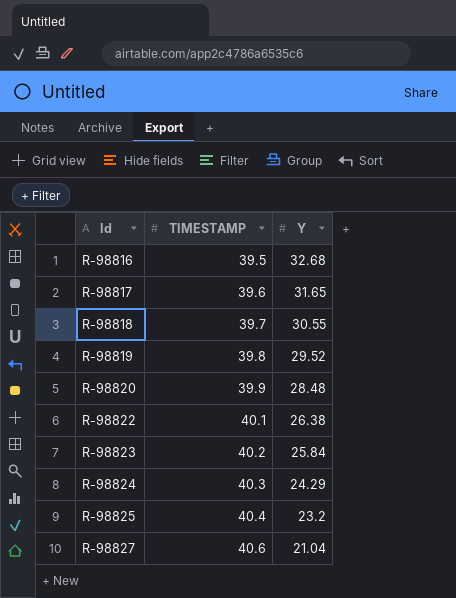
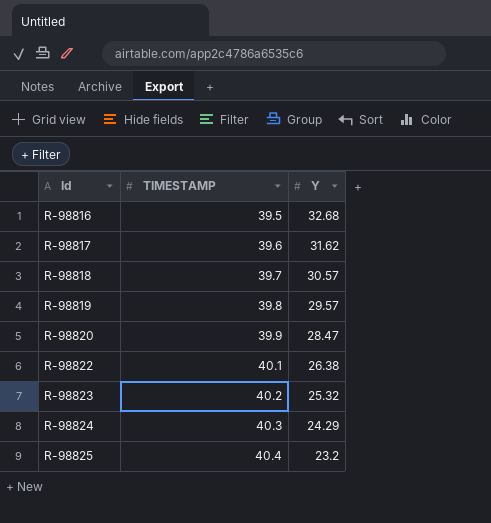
row R-98827: 40.6 | 21.04 -> none
R-98817 | Y: 31.65 -> 31.62
R-98818 | Y: 30.55 -> 30.57
R-98819 | Y: 29.52 -> 29.57
R-98820 | Y: 28.48 -> 28.47
R-98823 | Y: 25.84 -> 25.32

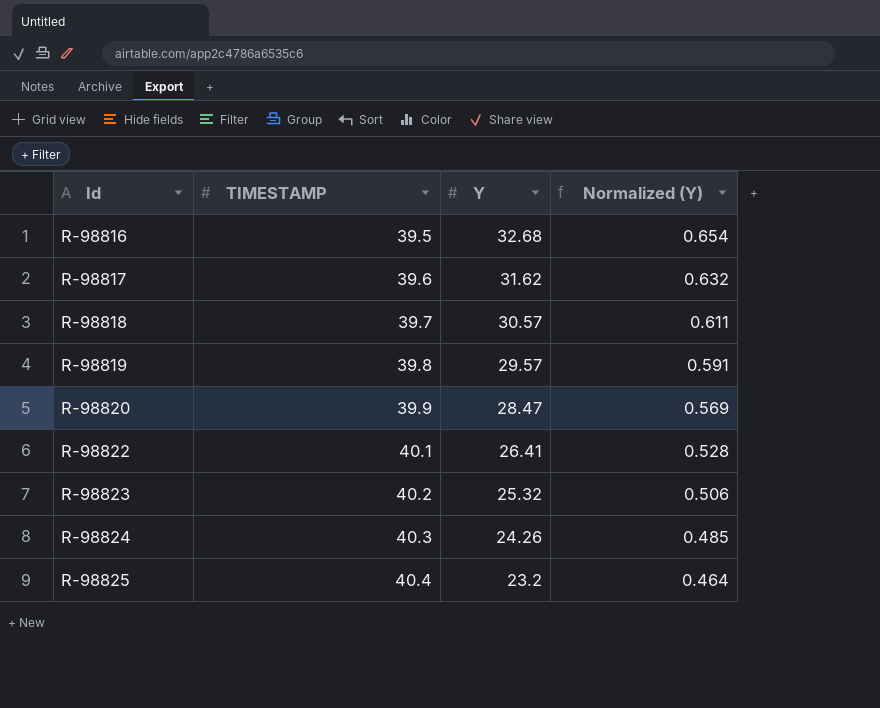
column Normalized (Y) | formula: none -> [Y] * 0.02
R-98822 | Y: 26.38 -> 26.41
R-98824 | Y: 24.29 -> 24.26

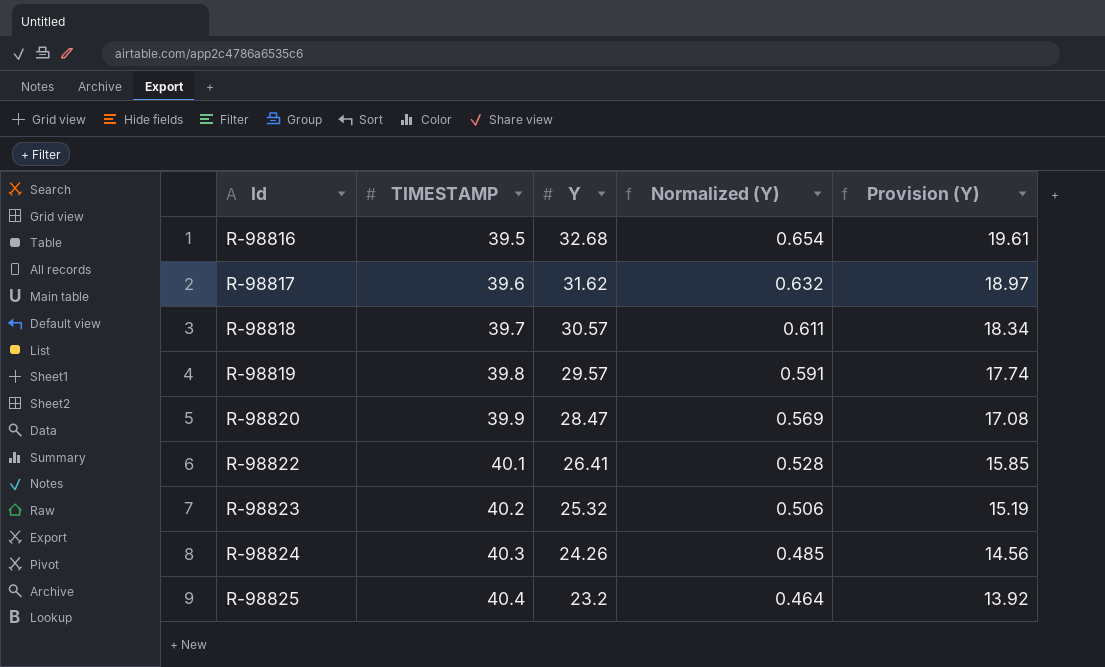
column Provision (Y) | formula: none -> [Y] * 0.6

